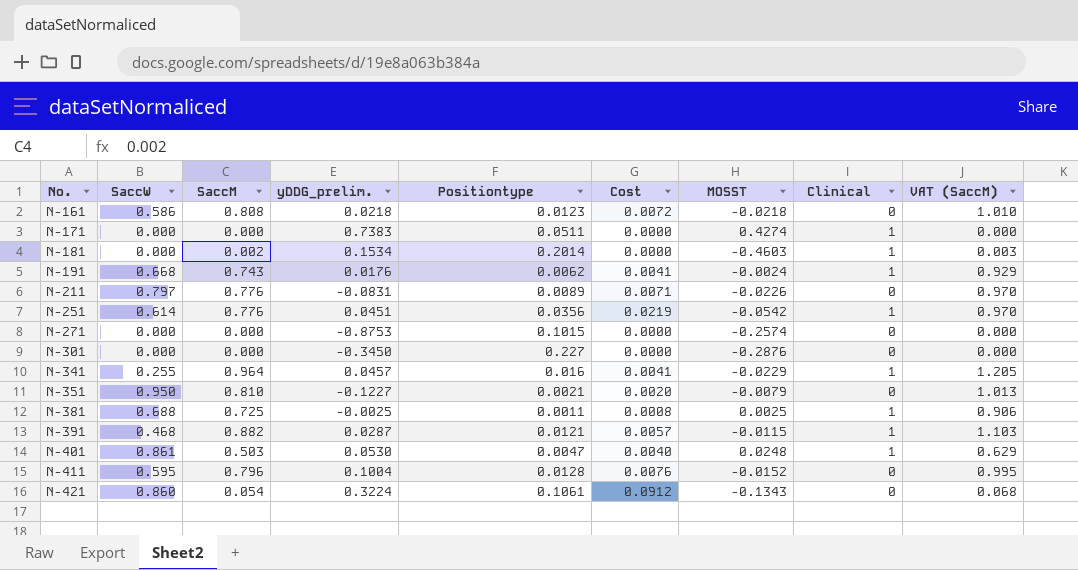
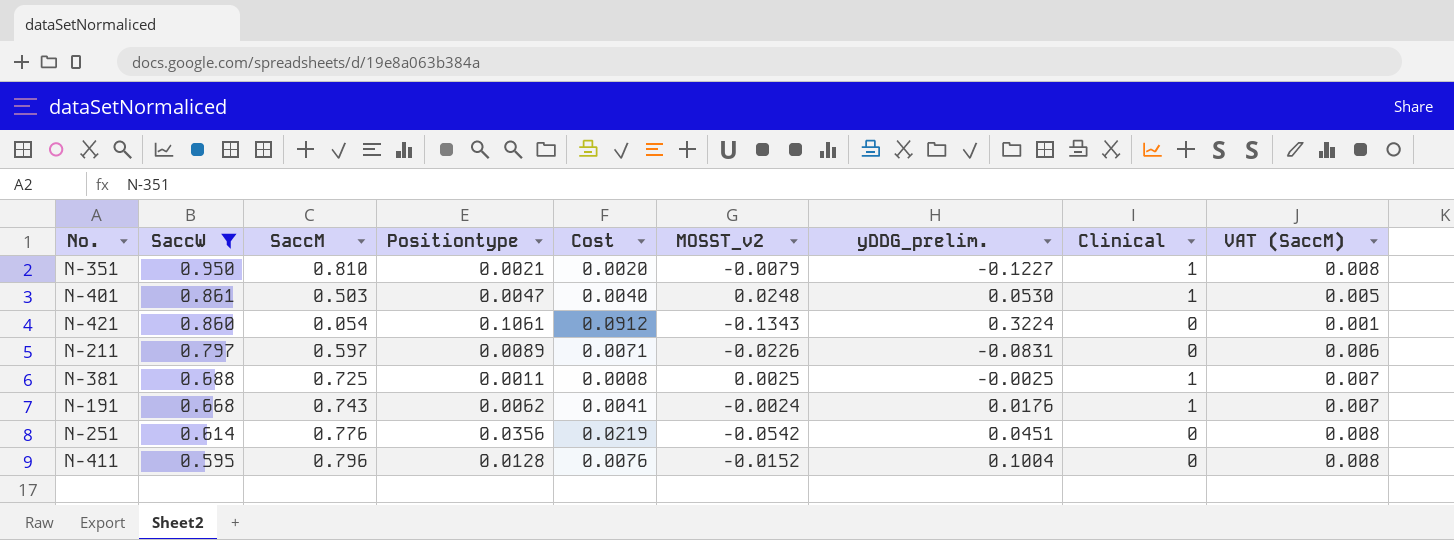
filter: none -> SaccW >= 0.595
row order: No. ascending -> SaccW descending
column name: MOSST -> MOSST_v2
column yDDG_prelim. | position: 4 -> 7
column VAT (SaccM) | formula: [SaccM] * 1.25 -> [SaccM] * 0.01
N-351 | Clinical: 0 -> 1
N-211 | SaccM: 0.776 -> 0.597
N-251 | Clinical: 1 -> 0

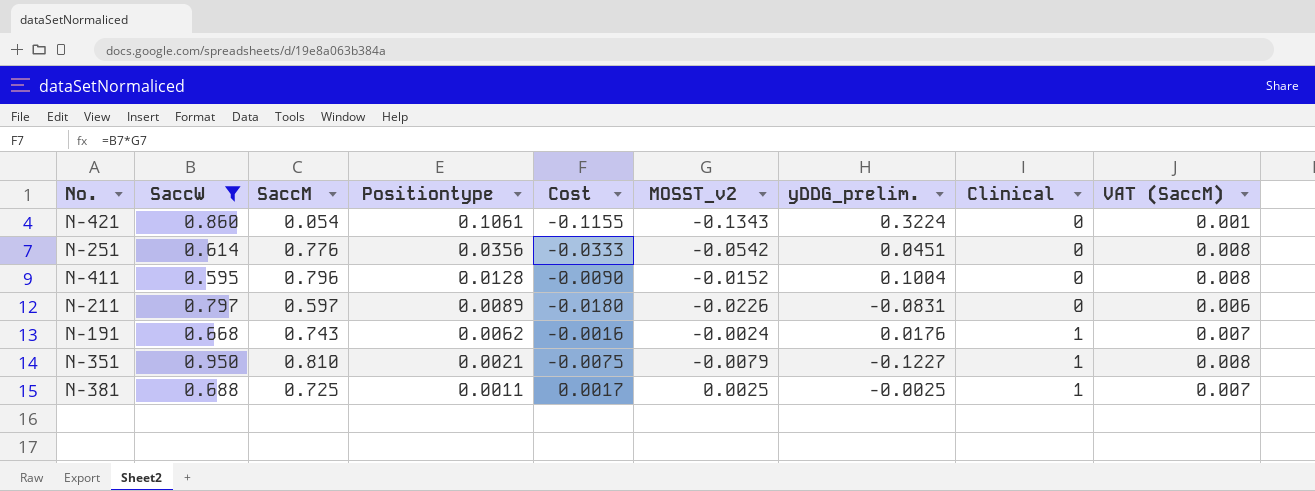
row order: SaccW descending -> Positiontype descending
column Cost | formula: [SaccW] * [Positiontype] -> [SaccW] * [MOSST_v2]
row N-401: 0.861 | 0.503 | 0.0047 | 0.0040 | 0.0248 | 0.0530 | 1 | 0.005 -> none

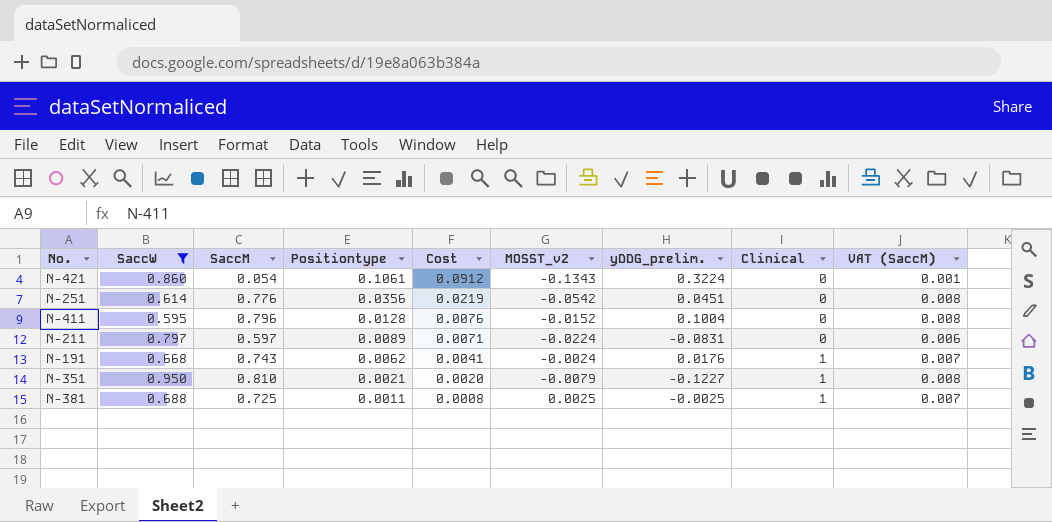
column Cost | formula: [SaccW] * [MOSST_v2] -> [SaccW] * [Positiontype]
N-211 | MOSST_v2: -0.0226 -> -0.0224

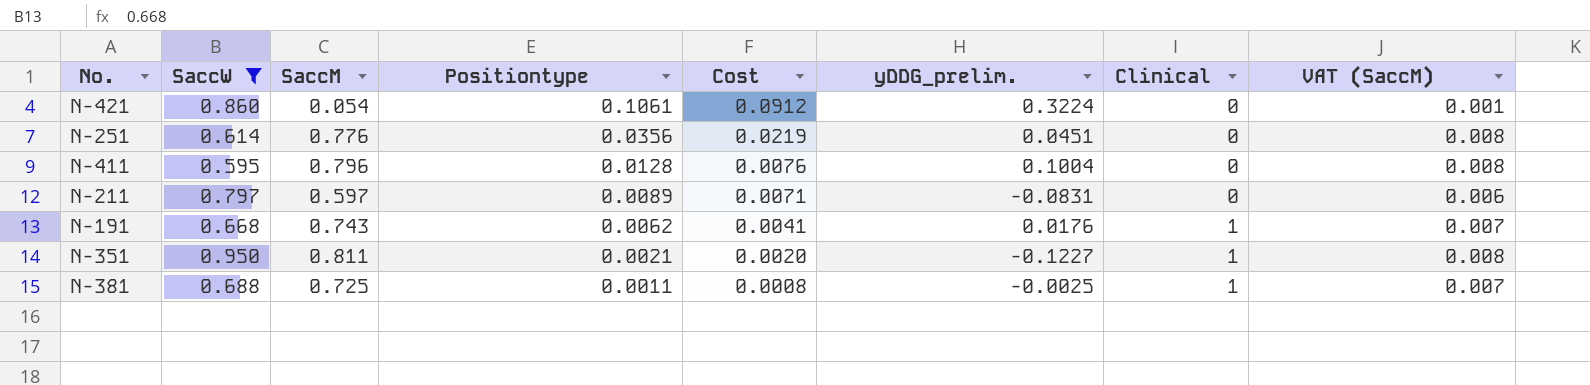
column MOSST_v2 | position: 6 -> none
N-351 | SaccM: 0.810 -> 0.811

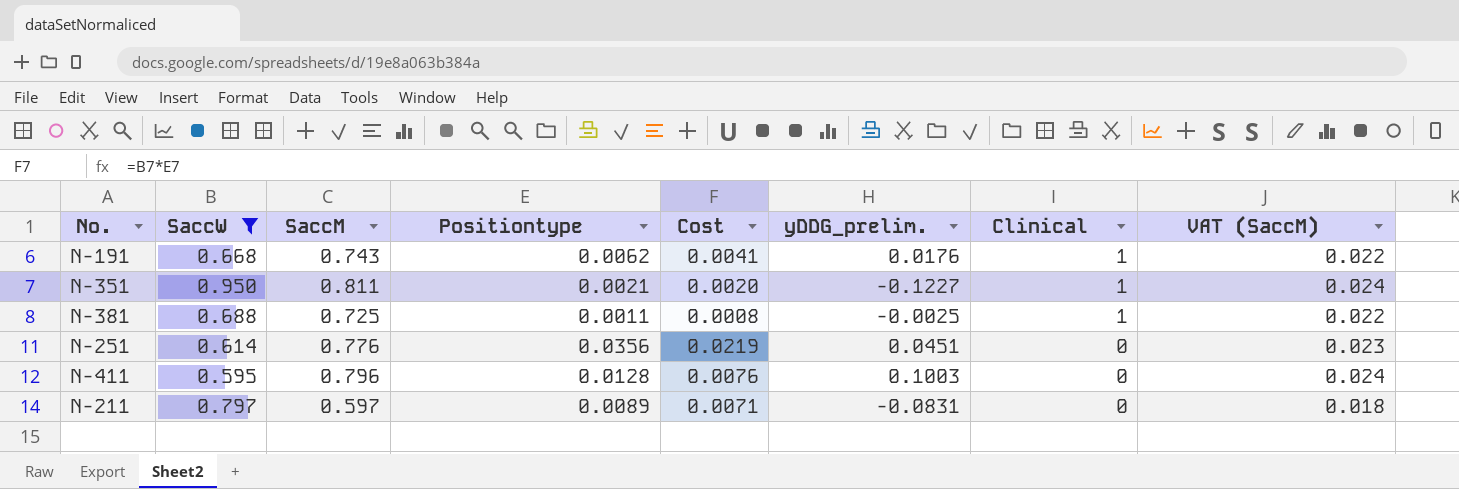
row order: Positiontype descending -> Clinical descending
column VAT (SaccM) | formula: [SaccM] * 0.01 -> [SaccM] * 0.03
row N-421: 0.860 | 0.054 | 0.1061 | 0.0912 | 0.3224 | 0 | 0.001 -> none
N-411 | yDDG_prelim.: 0.1004 -> 0.1003

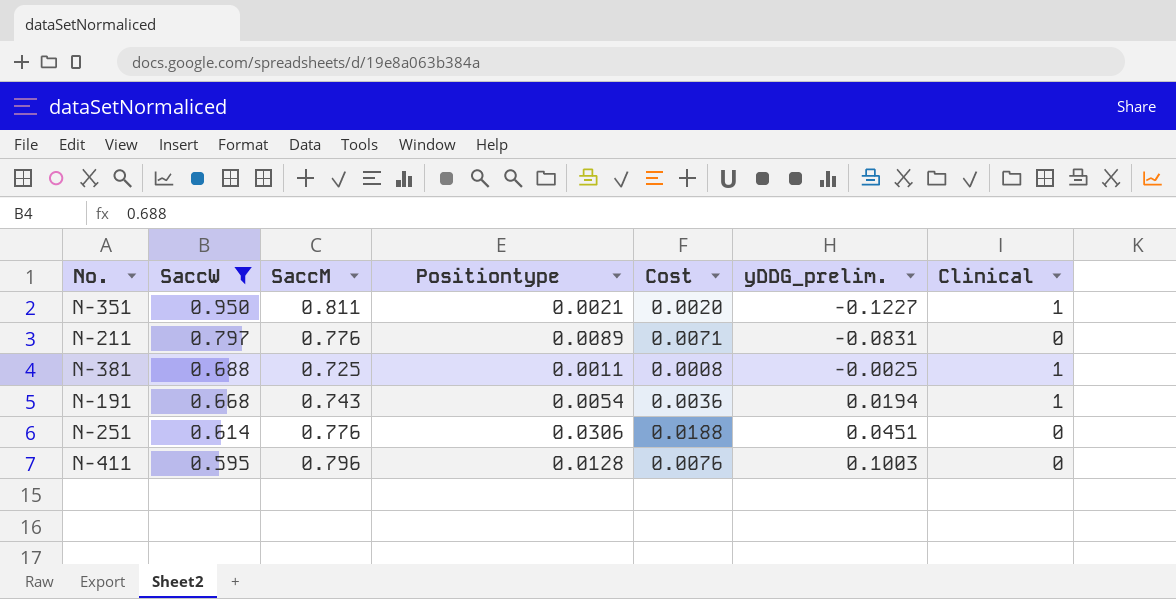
row order: Clinical descending -> SaccW descending
column VAT (SaccM) | formula: [SaccM] * 0.03 -> none
N-211 | SaccM: 0.597 -> 0.776
N-191 | Positiontype: 0.0062 -> 0.0054
N-191 | Cost: 0.0041 -> 0.0036
N-191 | yDDG_prelim.: 0.0176 -> 0.0194
N-251 | Positiontype: 0.0356 -> 0.0306
N-251 | Cost: 0.0219 -> 0.0188

